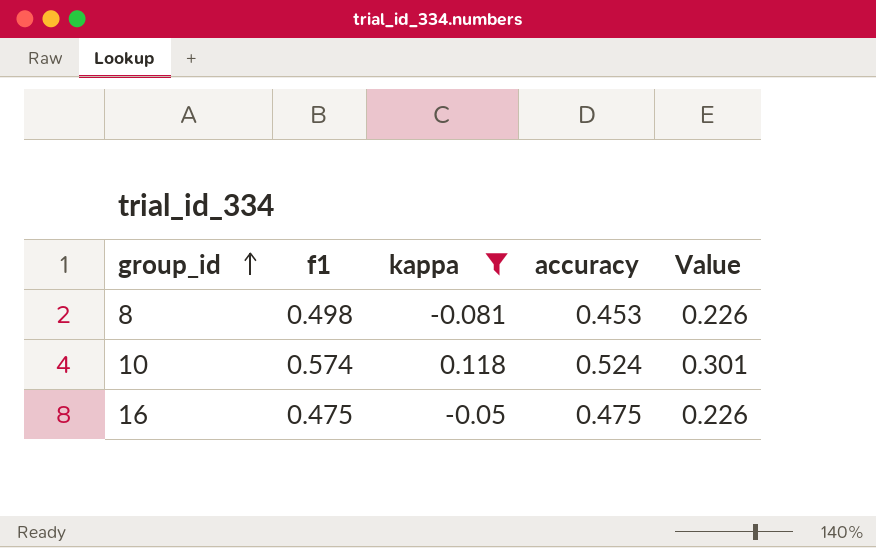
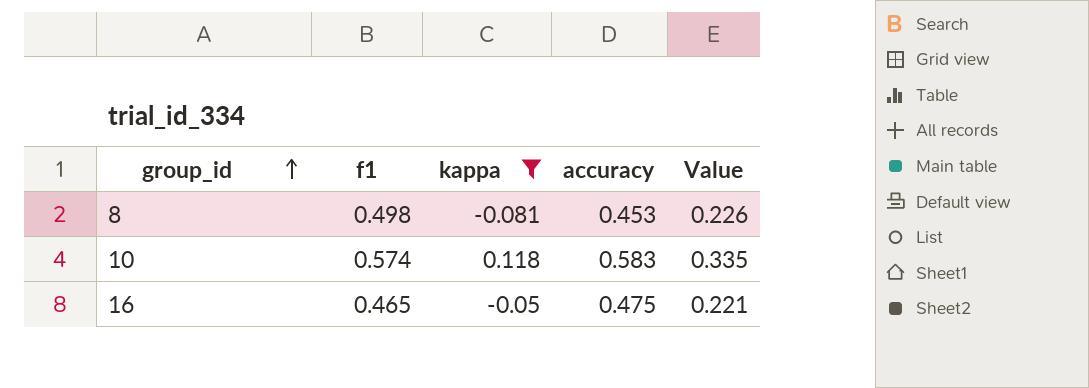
10 | accuracy: 0.524 -> 0.583
10 | Value: 0.301 -> 0.335
16 | f1: 0.475 -> 0.465
16 | Value: 0.226 -> 0.221

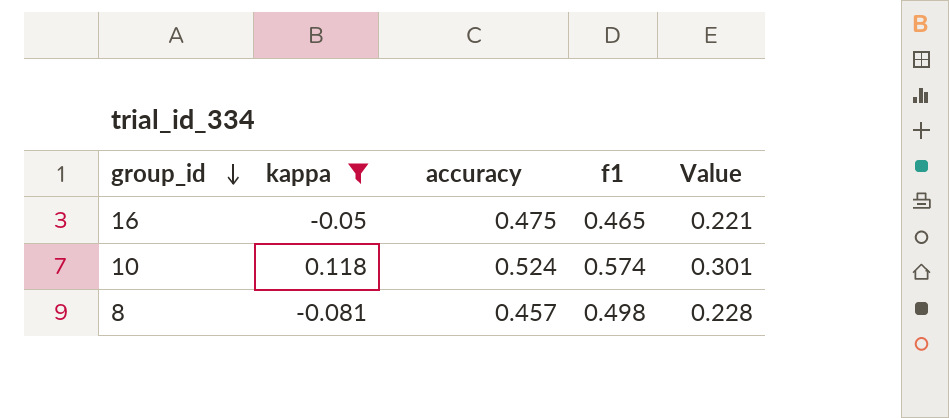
row order: group_id ascending -> group_id descending
column f1 | position: 2 -> 4
10 | accuracy: 0.583 -> 0.524
10 | Value: 0.335 -> 0.301
8 | accuracy: 0.453 -> 0.457
8 | Value: 0.226 -> 0.228

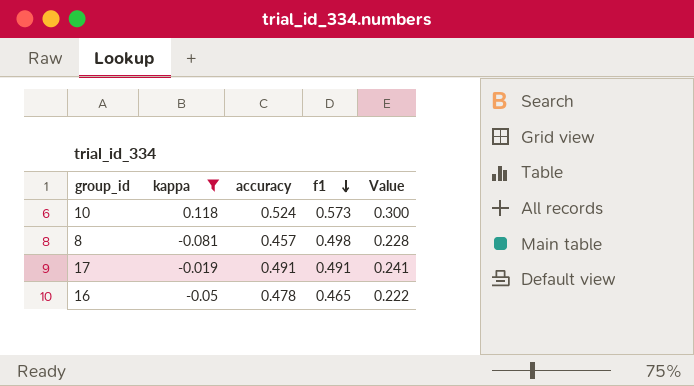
row order: group_id descending -> f1 descending
10 | f1: 0.574 -> 0.573
10 | Value: 0.301 -> 0.300
row 17: none -> -0.019 | 0.491 | 0.491 | 0.241
16 | accuracy: 0.475 -> 0.478
16 | Value: 0.221 -> 0.222

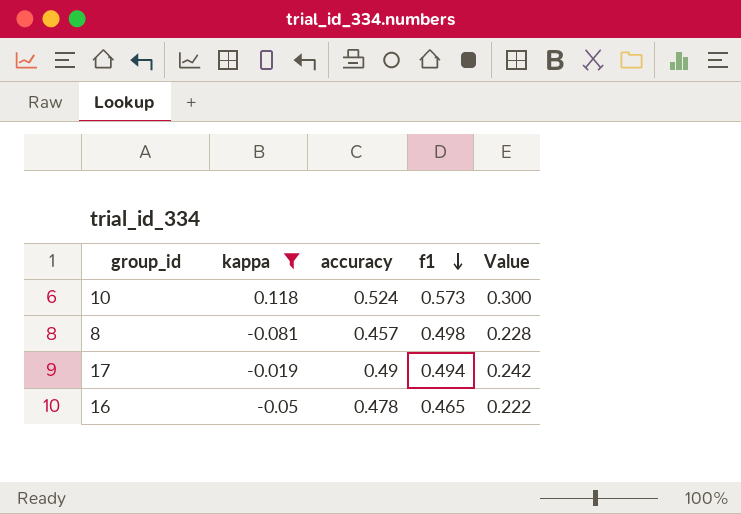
17 | accuracy: 0.491 -> 0.49
17 | f1: 0.491 -> 0.494
17 | Value: 0.241 -> 0.242

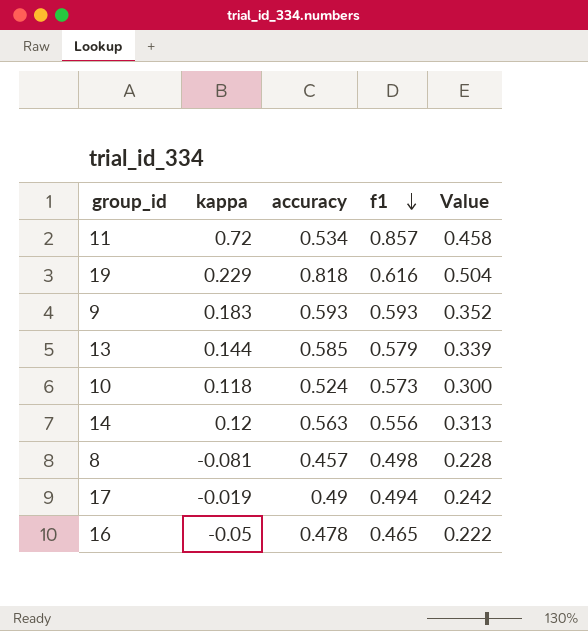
filter: kappa <= 0.118 -> none

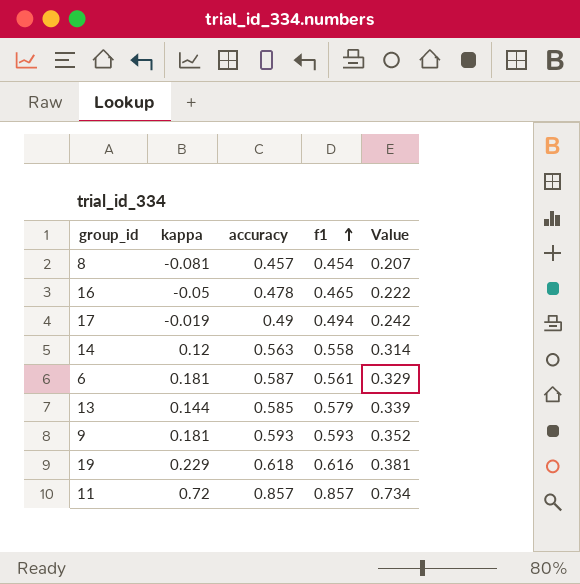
row order: f1 descending -> f1 ascending
row 10: 0.118 | 0.524 | 0.573 | 0.300 -> none
8 | f1: 0.498 -> 0.454
8 | Value: 0.228 -> 0.207
14 | f1: 0.556 -> 0.558
14 | Value: 0.313 -> 0.314
row 6: none -> 0.181 | 0.587 | 0.561 | 0.329
9 | kappa: 0.183 -> 0.181
19 | accuracy: 0.818 -> 0.618
19 | Value: 0.504 -> 0.381
11 | accuracy: 0.534 -> 0.857
11 | Value: 0.458 -> 0.734

